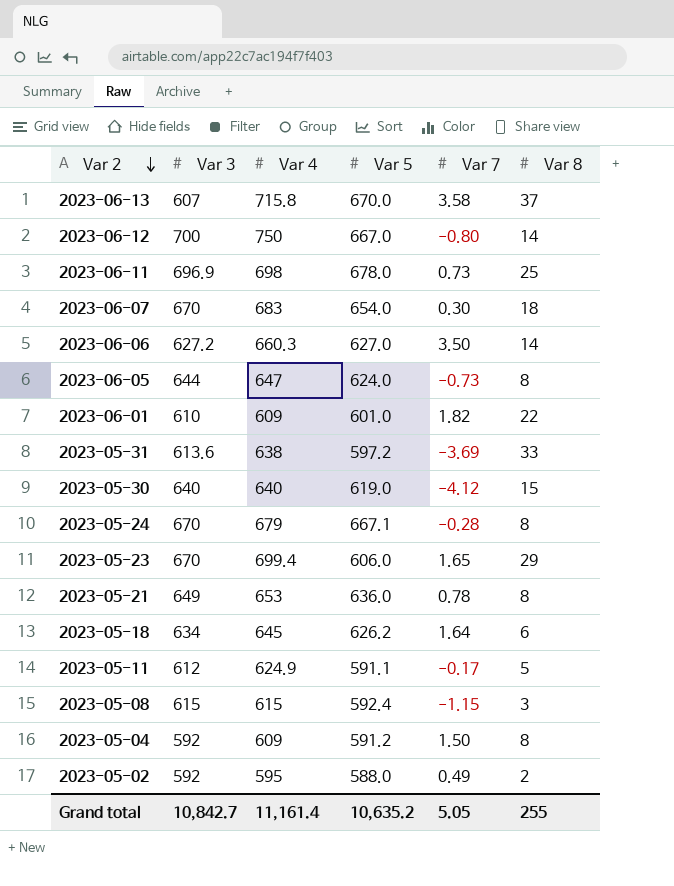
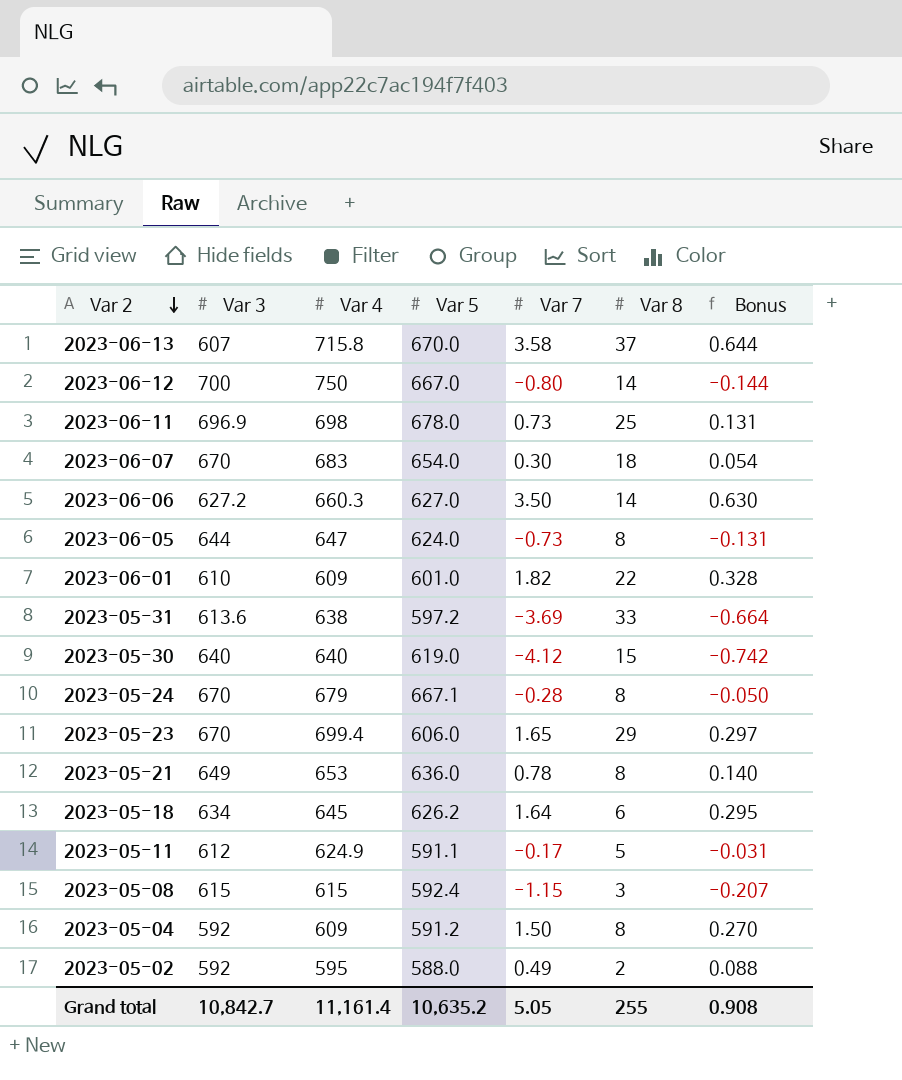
column Bonus | formula: none -> [Var 7] * 0.18

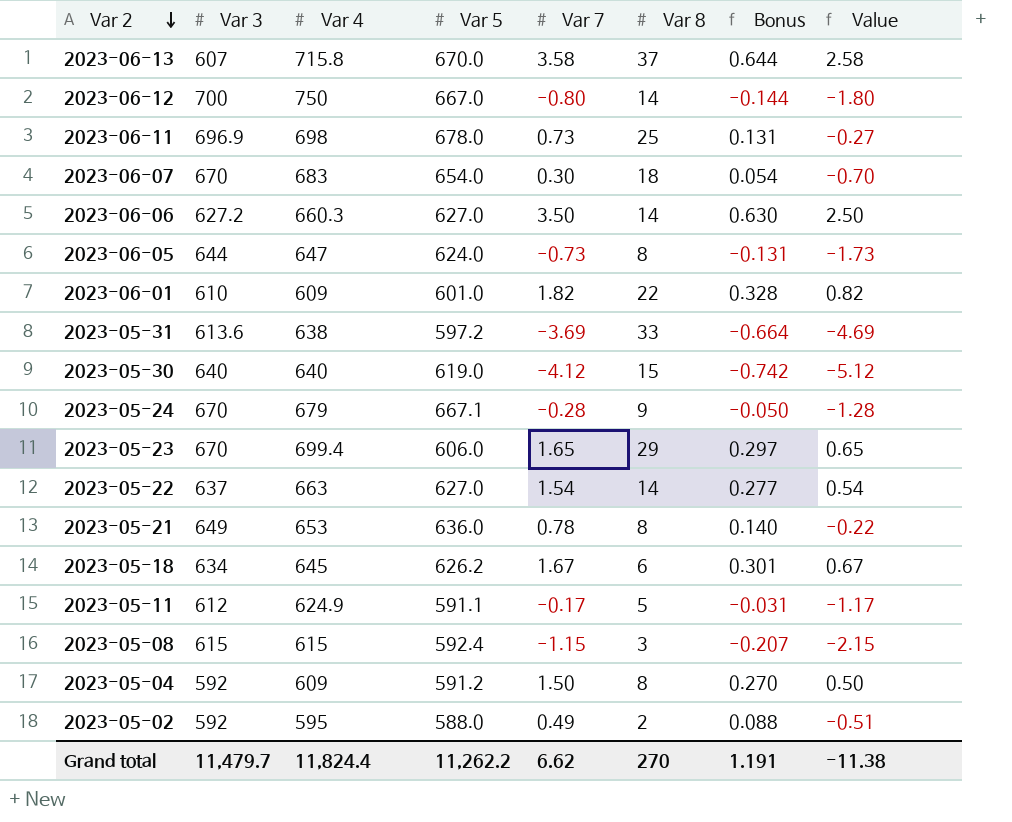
column Value | formula: none -> [Var 7] - 1
2023-05-24 | Var 8: 8 -> 9
row 2023-05-22: none -> 637 | 663 | 627.0 | 1.54 | 14 | 0.277 | 0.54
2023-05-18 | Var 7: 1.64 -> 1.67
2023-05-18 | Bonus: 0.295 -> 0.301
Grand total | Var 3: 10,842.7 -> 11,479.7
Grand total | Var 4: 11,161.4 -> 11,824.4
Grand total | Var 5: 10,635.2 -> 11,262.2
Grand total | Var 7: 5.05 -> 6.62
Grand total | Var 8: 255 -> 270
Grand total | Bonus: 0.908 -> 1.191

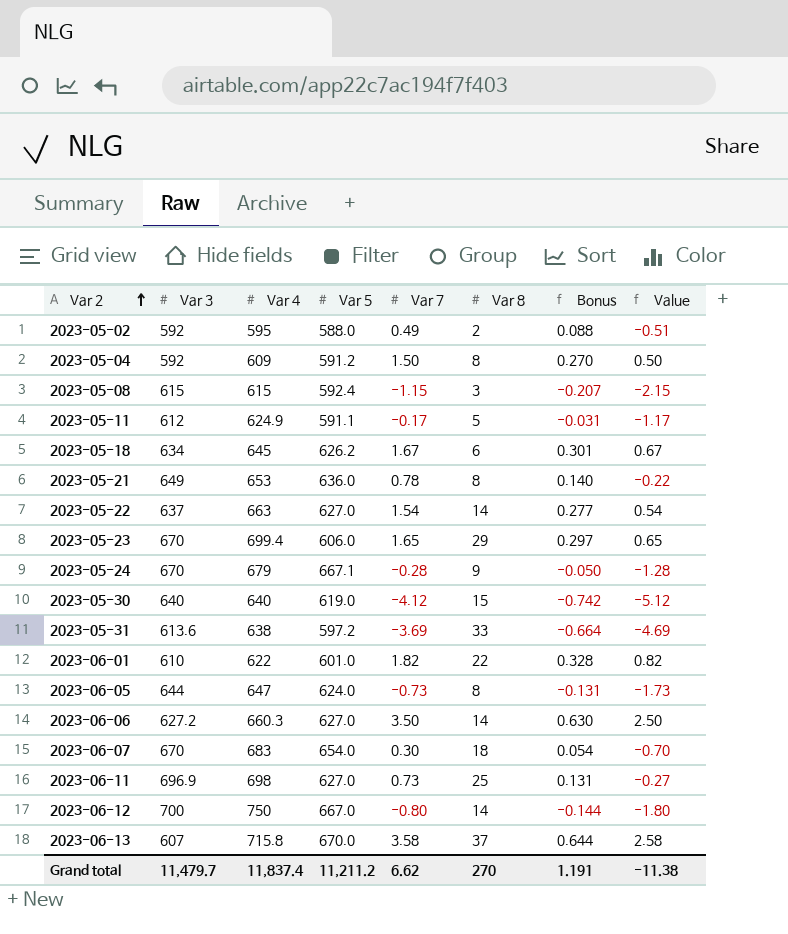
row order: Var 2 descending -> Var 2 ascending
2023-06-01 | Var 4: 609 -> 622
2023-06-11 | Var 5: 678.0 -> 627.0
Grand total | Var 4: 11,824.4 -> 11,837.4
Grand total | Var 5: 11,262.2 -> 11,211.2

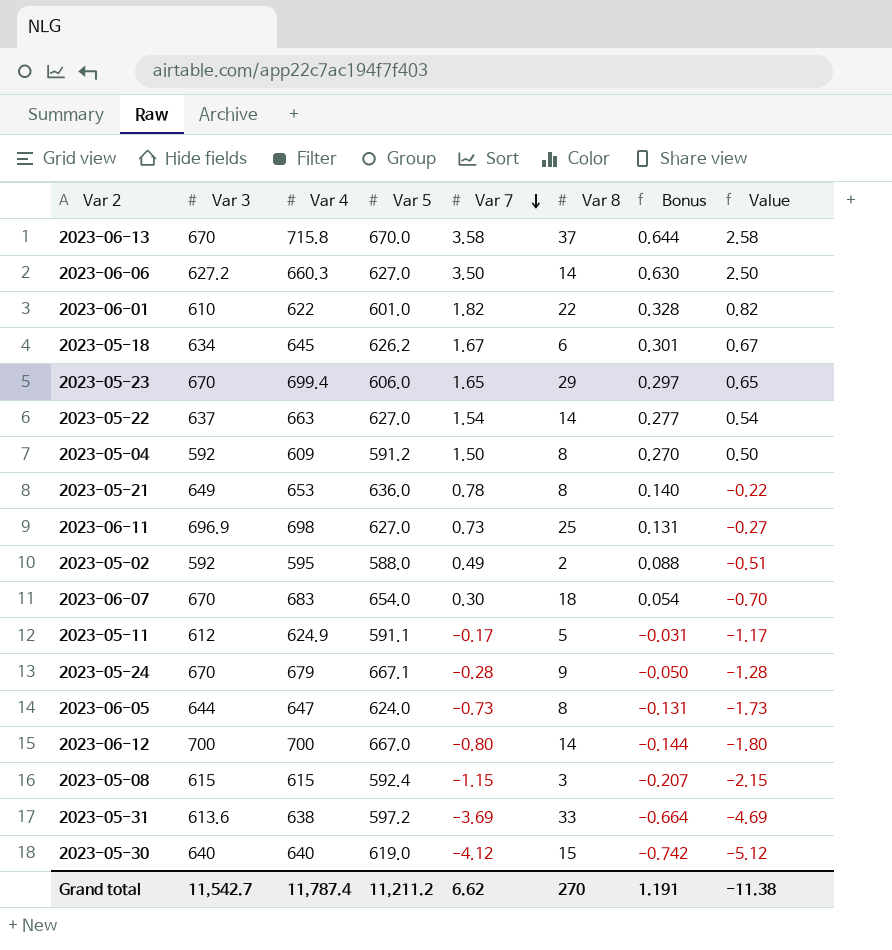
row order: Var 2 ascending -> Var 7 descending
2023-06-13 | Var 3: 607 -> 670
2023-06-12 | Var 4: 750 -> 700
Grand total | Var 3: 11,479.7 -> 11,542.7
Grand total | Var 4: 11,837.4 -> 11,787.4

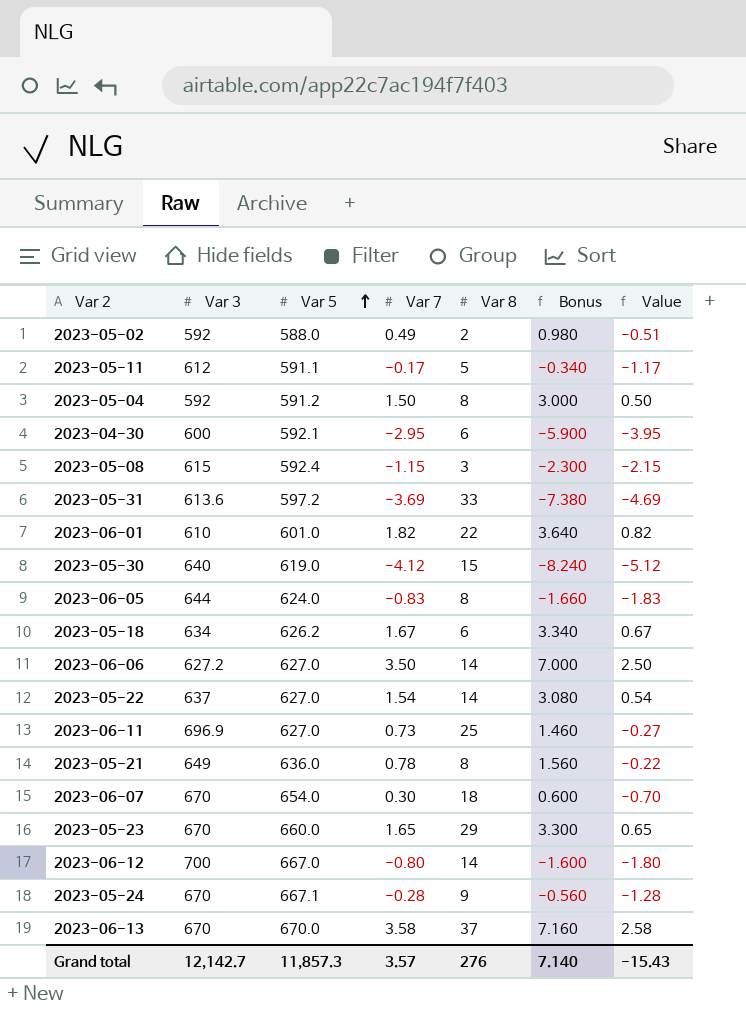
row order: Var 7 descending -> Var 5 ascending
column Var 4 | position: 3 -> none
column Bonus | formula: [Var 7] * 0.18 -> [Var 7] * 2
row 2023-04-30: none -> 600 | 592.1 | -2.95 | 6 | -5.900 | -3.95
2023-06-05 | Var 7: -0.73 -> -0.83
2023-06-05 | Value: -1.73 -> -1.83
2023-05-23 | Var 5: 606.0 -> 660.0
Grand total | Var 3: 11,542.7 -> 12,142.7
Grand total | Var 5: 11,211.2 -> 11,857.3
Grand total | Var 7: 6.62 -> 3.57
Grand total | Var 8: 270 -> 276
Grand total | Bonus: 1.191 -> 7.140
Grand total | Value: -11.38 -> -15.43

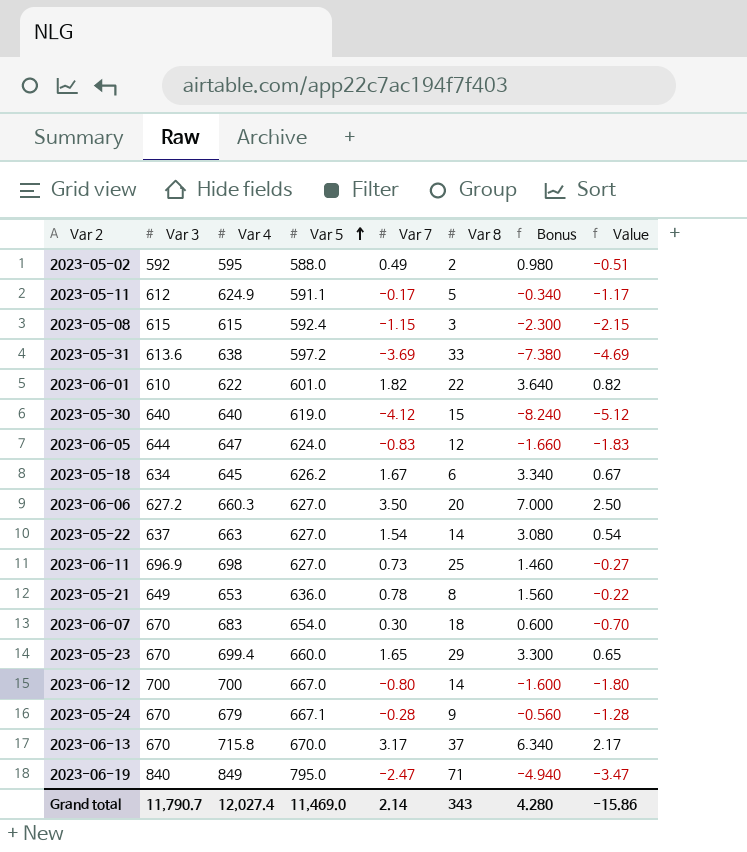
column Var 4 | position: none -> 3
row 2023-05-04: 592 | 591.2 | 1.50 | 8 | 3.000 | 0.50 -> none
row 2023-04-30: 600 | 592.1 | -2.95 | 6 | -5.900 | -3.95 -> none
2023-06-05 | Var 8: 8 -> 12
2023-06-06 | Var 8: 14 -> 20
2023-06-13 | Var 7: 3.58 -> 3.17
2023-06-13 | Bonus: 7.160 -> 6.340
2023-06-13 | Value: 2.58 -> 2.17
row 2023-06-19: none -> 840 | 849 | 795.0 | -2.47 | 71 | -4.940 | -3.47
Grand total | Var 3: 12,142.7 -> 11,790.7
Grand total | Var 5: 11,857.3 -> 11,469.0
Grand total | Var 7: 3.57 -> 2.14
Grand total | Var 8: 276 -> 343
Grand total | Bonus: 7.140 -> 4.280
Grand total | Value: -15.43 -> -15.86

